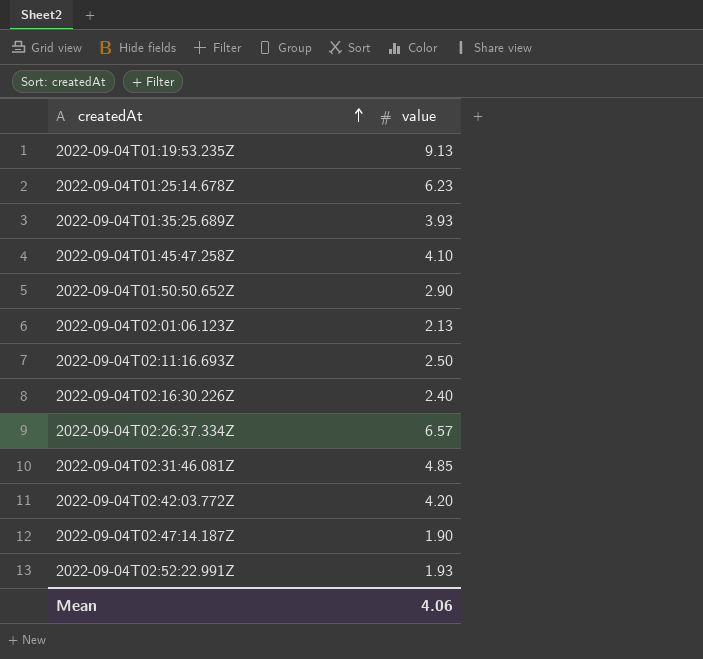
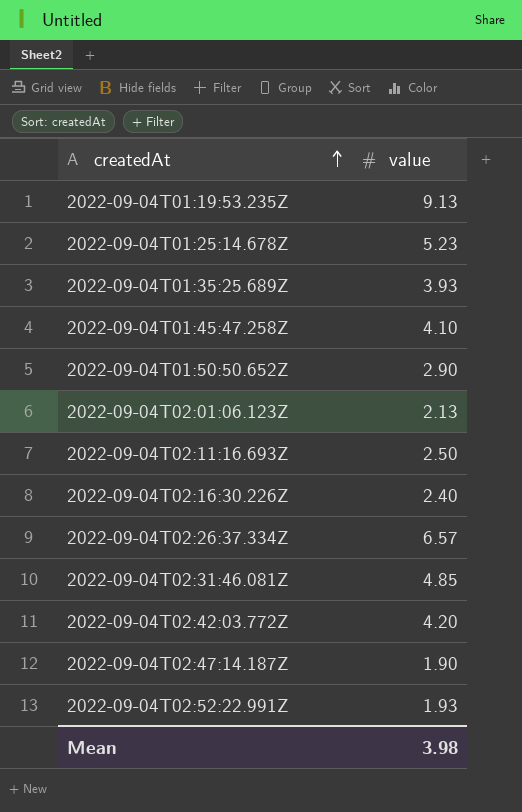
2022-09-04T01:25:14.678Z | value: 6.23 -> 5.23
Mean | value: 4.06 -> 3.98

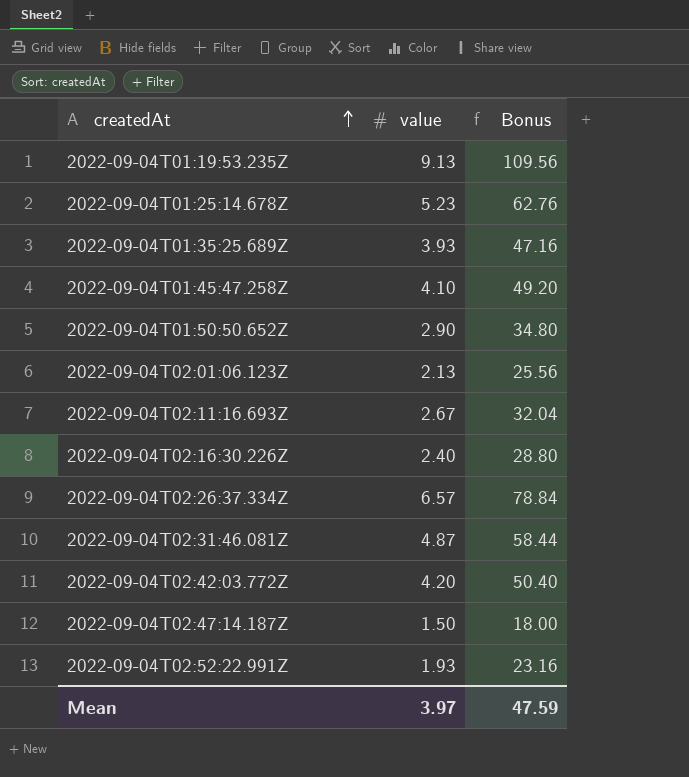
column Bonus | formula: none -> [value] * 12
2022-09-04T02:11:16.693Z | value: 2.50 -> 2.67
2022-09-04T02:31:46.081Z | value: 4.85 -> 4.87
2022-09-04T02:47:14.187Z | value: 1.90 -> 1.50
Mean | value: 3.98 -> 3.97

